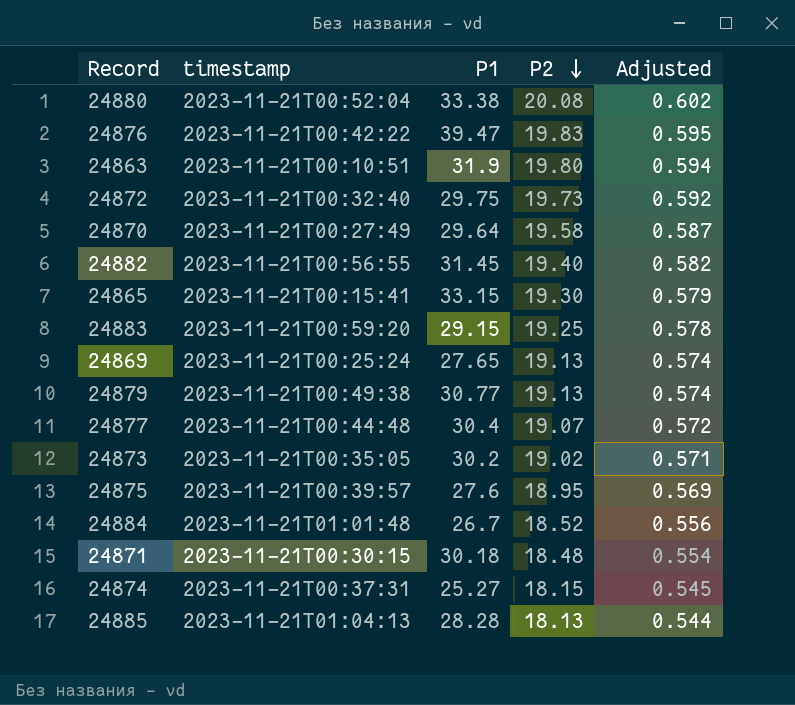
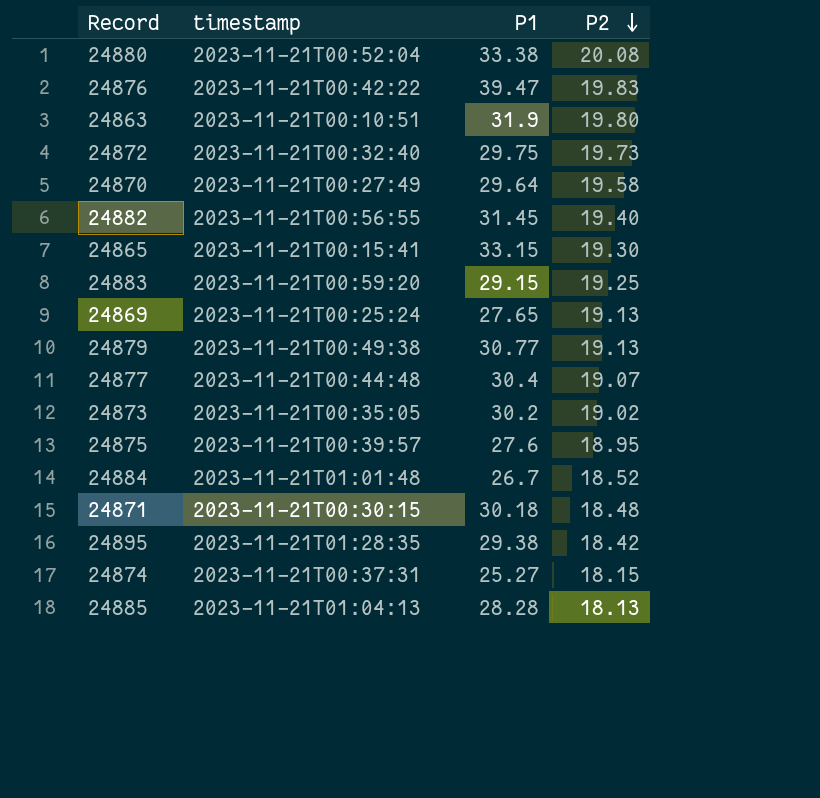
column Adjusted | formula: [P2] * 0.03 -> none
row 24895: none -> 2023-11-21T01:28:35 | 29.38 | 18.42

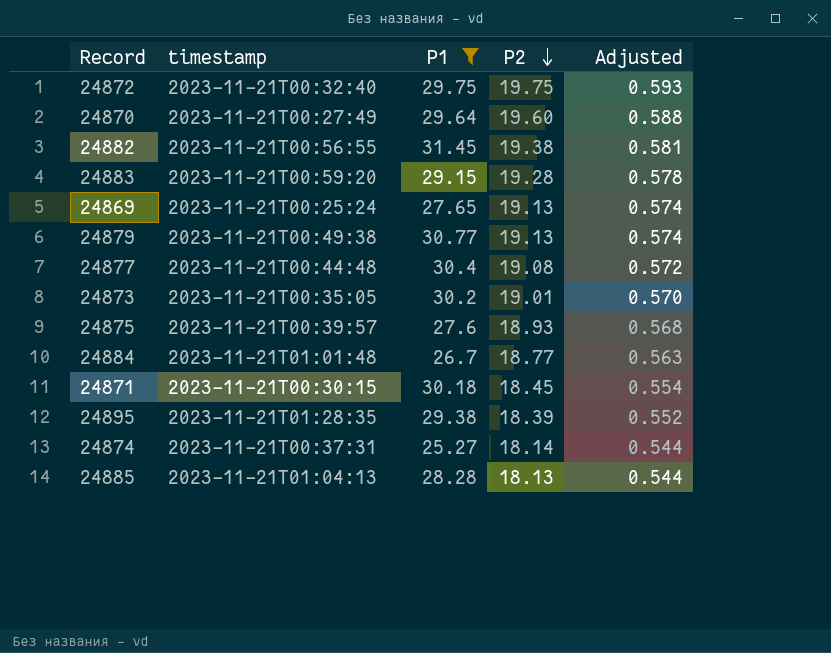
filter: none -> P1 <= 31.45
column Adjusted | formula: none -> [P2] * 0.03
24872 | P2: 19.73 -> 19.75
24870 | P2: 19.58 -> 19.60
24882 | P2: 19.40 -> 19.38
24883 | P2: 19.25 -> 19.28
24877 | P2: 19.07 -> 19.08
24873 | P2: 19.02 -> 19.01
24875 | P2: 18.95 -> 18.93
24884 | P2: 18.52 -> 18.77
24871 | P2: 18.48 -> 18.45
24895 | P2: 18.42 -> 18.39
24874 | P2: 18.15 -> 18.14

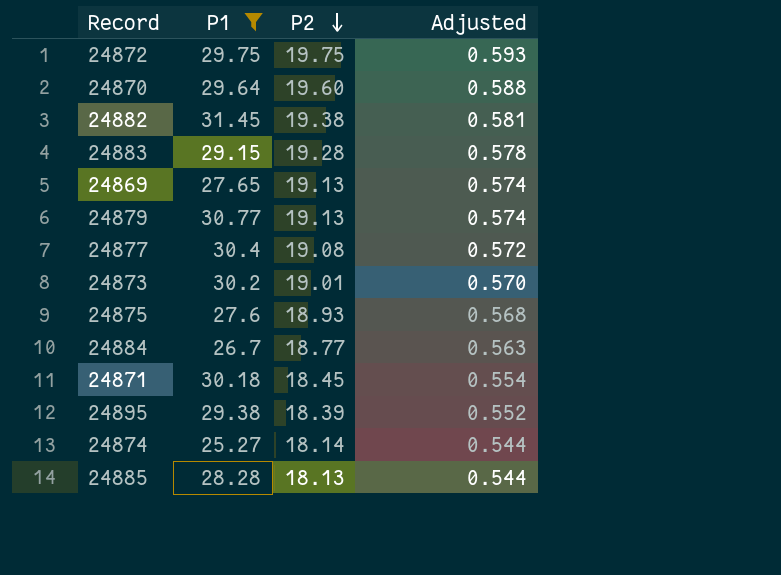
column timestamp | position: 2 -> none

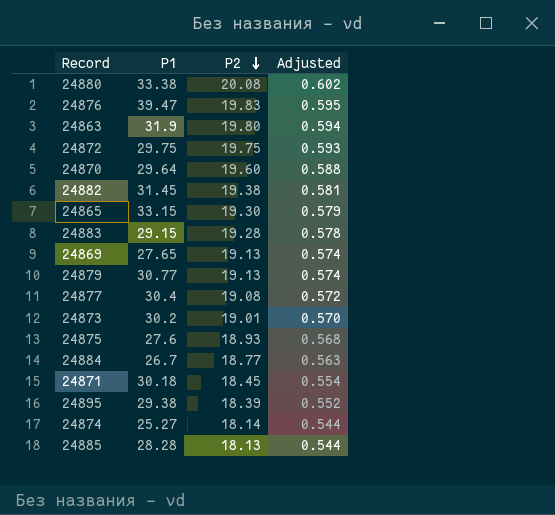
filter: P1 <= 31.45 -> none

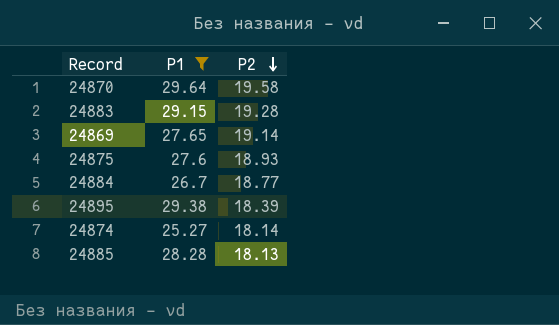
filter: none -> P1 <= 29.64
column Adjusted | formula: [P2] * 0.03 -> none
24870 | P2: 19.60 -> 19.58
24869 | P2: 19.13 -> 19.14

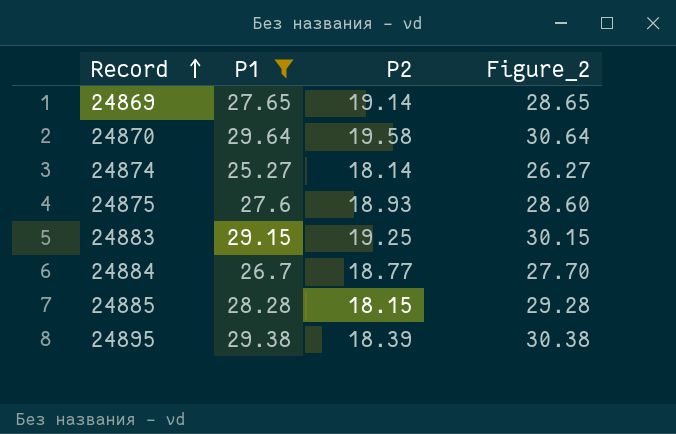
row order: P2 descending -> Record ascending
column Figure_2 | formula: none -> [P1] + 1
24883 | P2: 19.28 -> 19.25
24885 | P2: 18.13 -> 18.15

